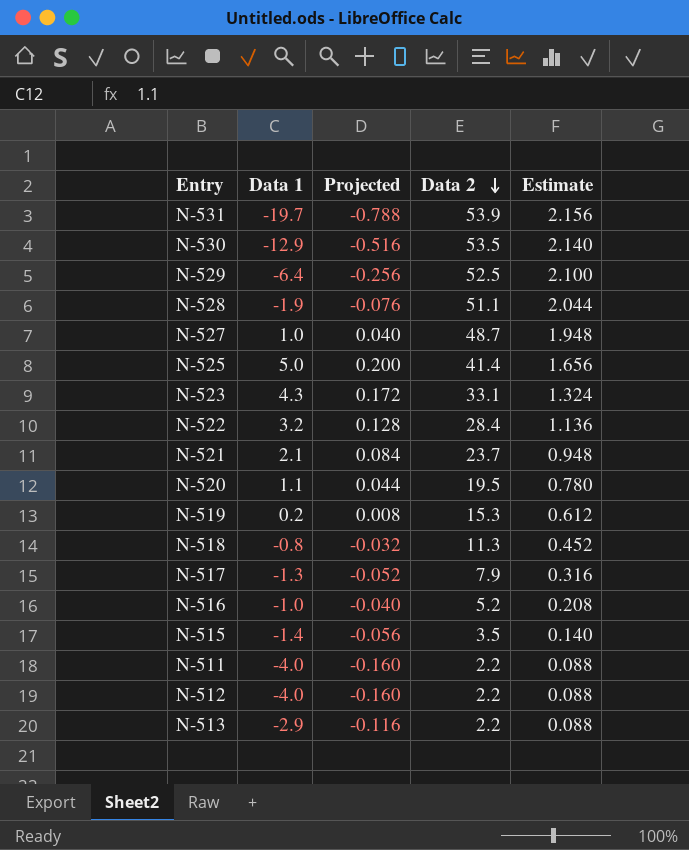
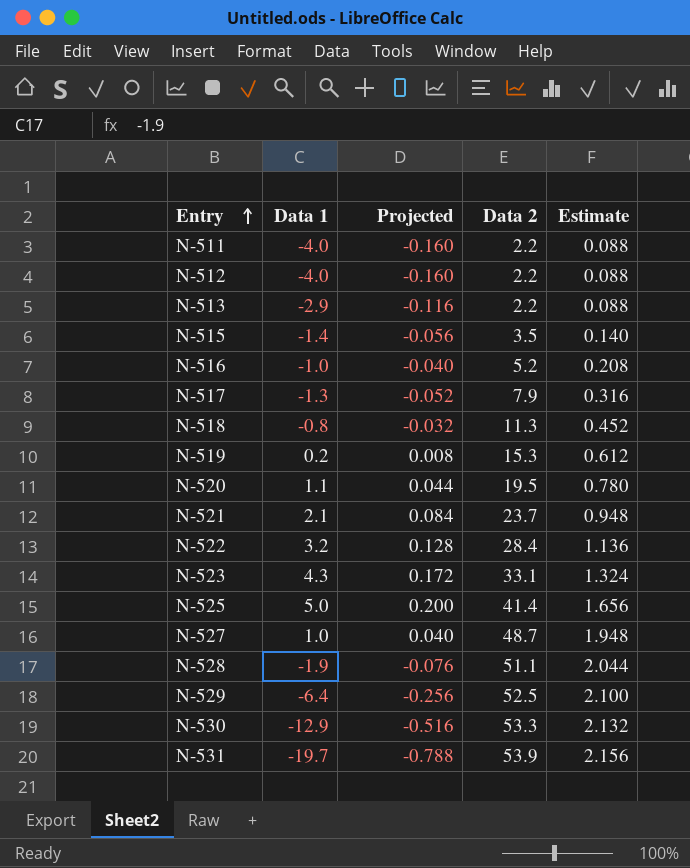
row order: Data 2 descending -> Entry ascending
N-530 | Data 2: 53.5 -> 53.3
N-530 | Estimate: 2.140 -> 2.132

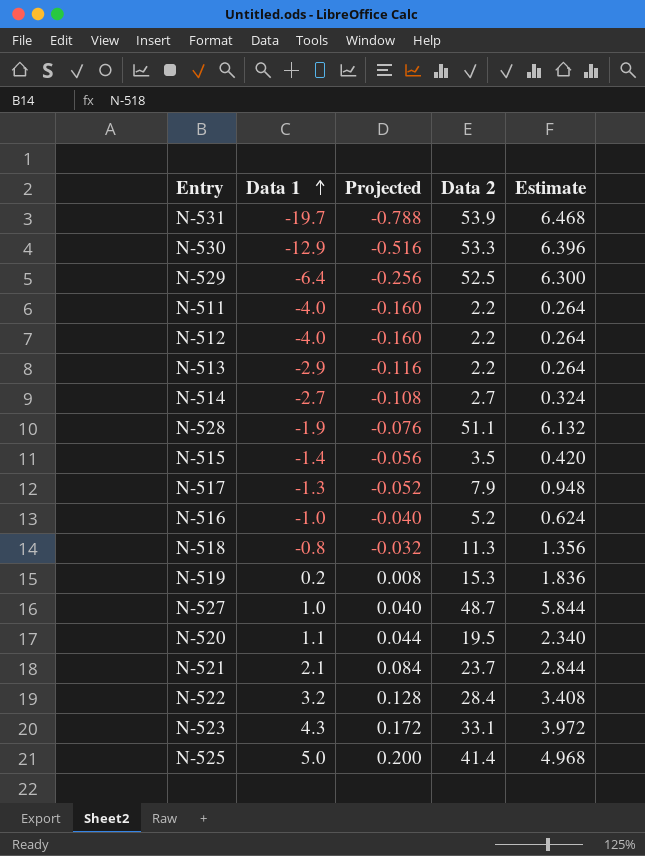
row order: Entry ascending -> Data 1 ascending
column Estimate | formula: [Data 2] * 0.04 -> [Data 2] * 0.12
row N-514: none -> -2.7 | -0.108 | 2.7 | 0.324

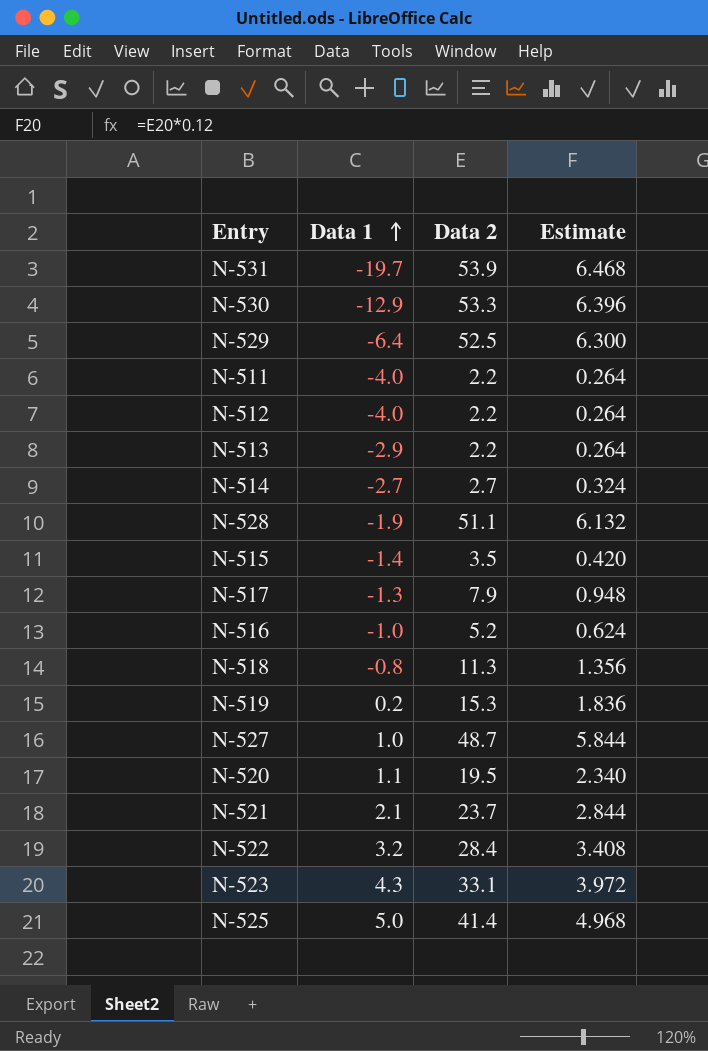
column Projected | formula: [Data 1] * 0.04 -> none

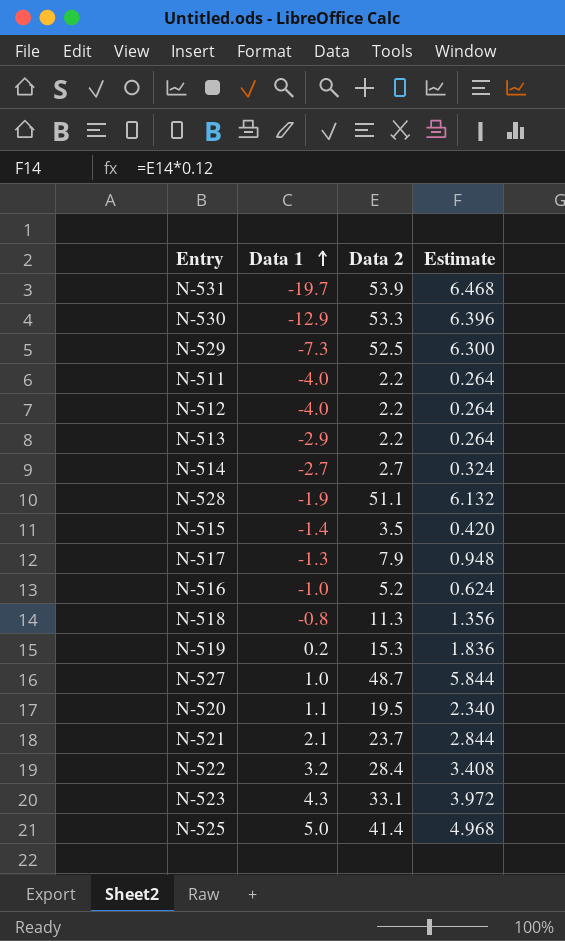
N-529 | Data 1: -6.4 -> -7.3

